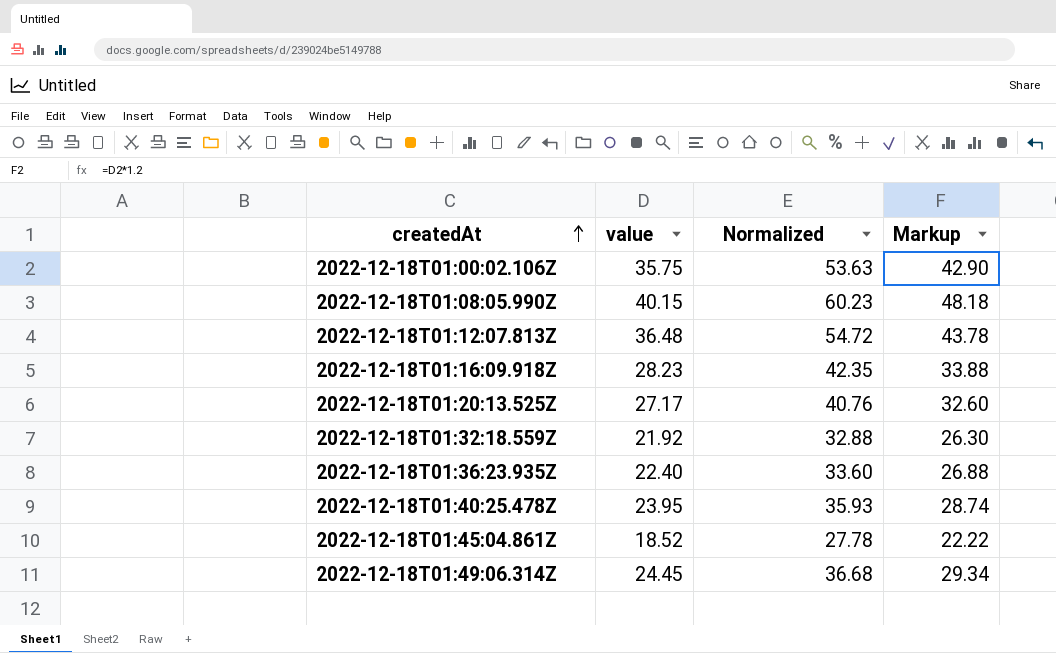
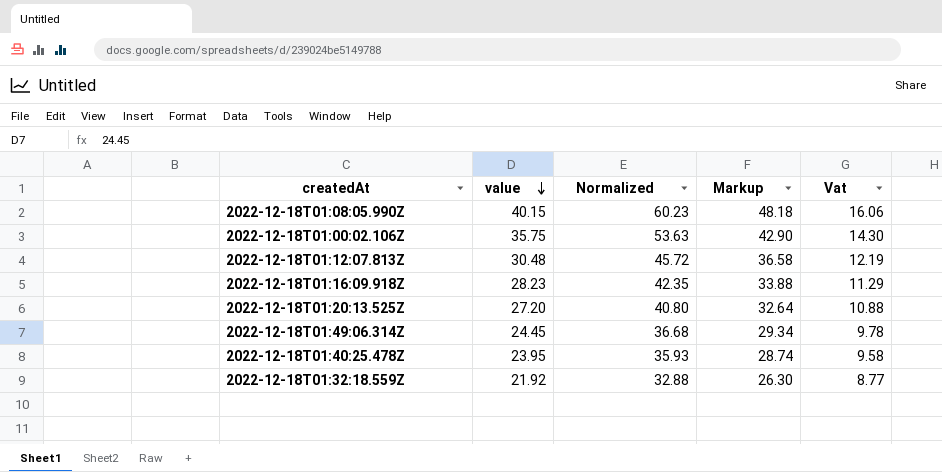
row order: createdAt ascending -> value descending
column Vat | formula: none -> [value] * 0.4
row 2022-12-18T01:36:23.935Z: 22.40 | 33.60 | 26.88 -> none
row 2022-12-18T01:45:04.861Z: 18.52 | 27.78 | 22.22 -> none
2022-12-18T01:12:07.813Z | value: 36.48 -> 30.48
2022-12-18T01:12:07.813Z | Normalized: 54.72 -> 45.72
2022-12-18T01:12:07.813Z | Markup: 43.78 -> 36.58
2022-12-18T01:20:13.525Z | value: 27.17 -> 27.20
2022-12-18T01:20:13.525Z | Normalized: 40.76 -> 40.80
2022-12-18T01:20:13.525Z | Markup: 32.60 -> 32.64

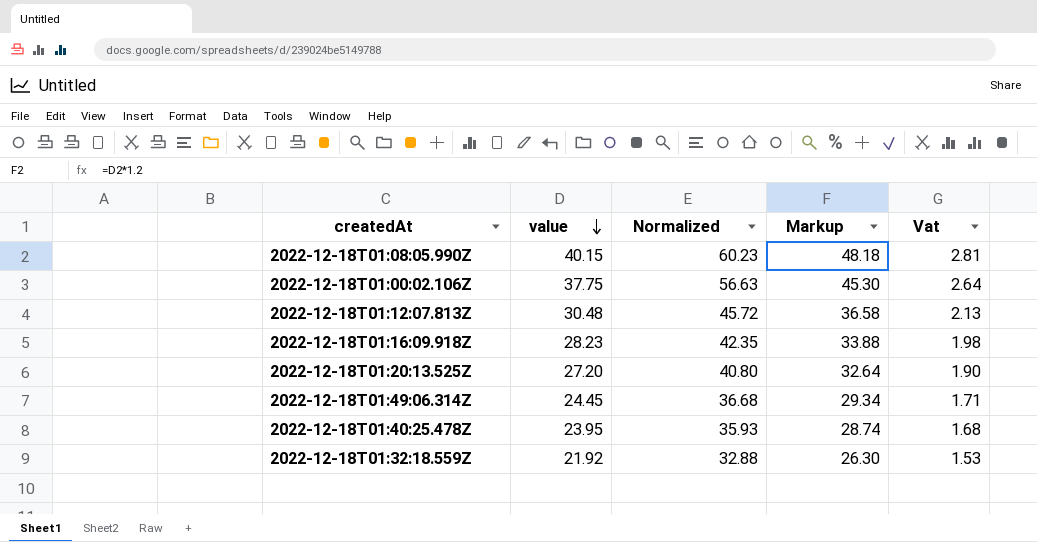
column Vat | formula: [value] * 0.4 -> [value] * 0.07
2022-12-18T01:00:02.106Z | value: 35.75 -> 37.75
2022-12-18T01:00:02.106Z | Normalized: 53.63 -> 56.63
2022-12-18T01:00:02.106Z | Markup: 42.90 -> 45.30

